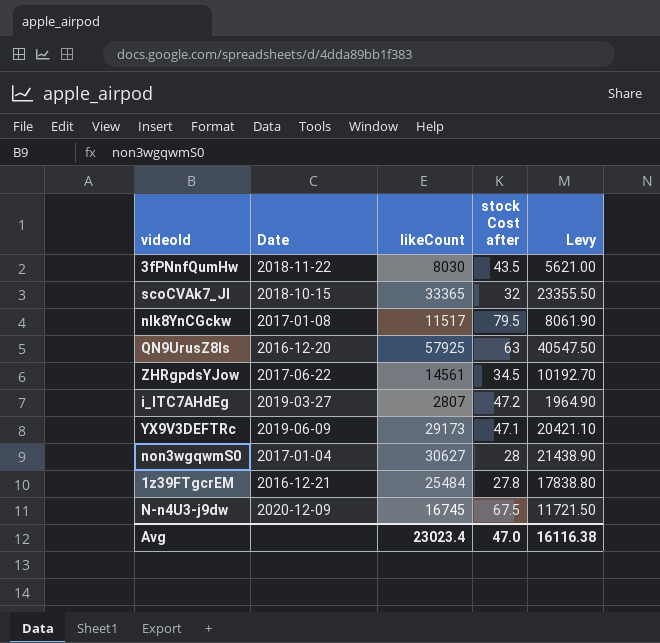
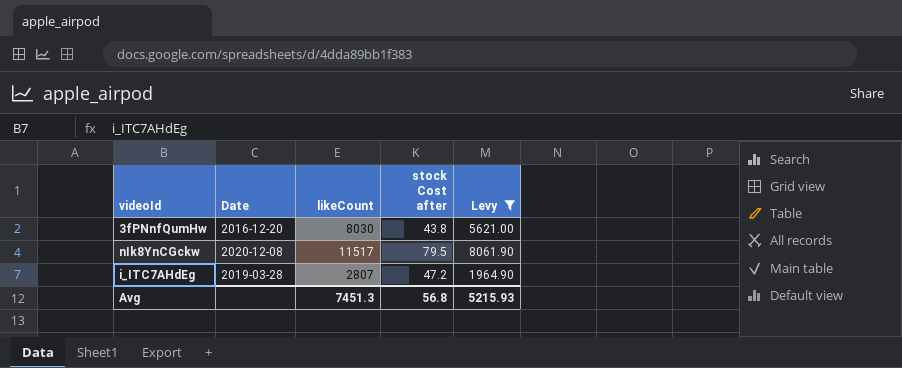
filter: none -> Levy <= 8061.90
3fPNnfQumHw | Date: 2018-11-22 -> 2016-12-20
3fPNnfQumHw | stock Cost after: 43.5 -> 43.8
nIk8YnCGckw | Date: 2017-01-08 -> 2020-12-08
i_ITC7AHdEg | Date: 2019-03-27 -> 2019-03-28
Avg | likeCount: 23023.4 -> 7451.3
Avg | stock Cost after: 47.0 -> 56.8
Avg | Levy: 16116.38 -> 5215.93

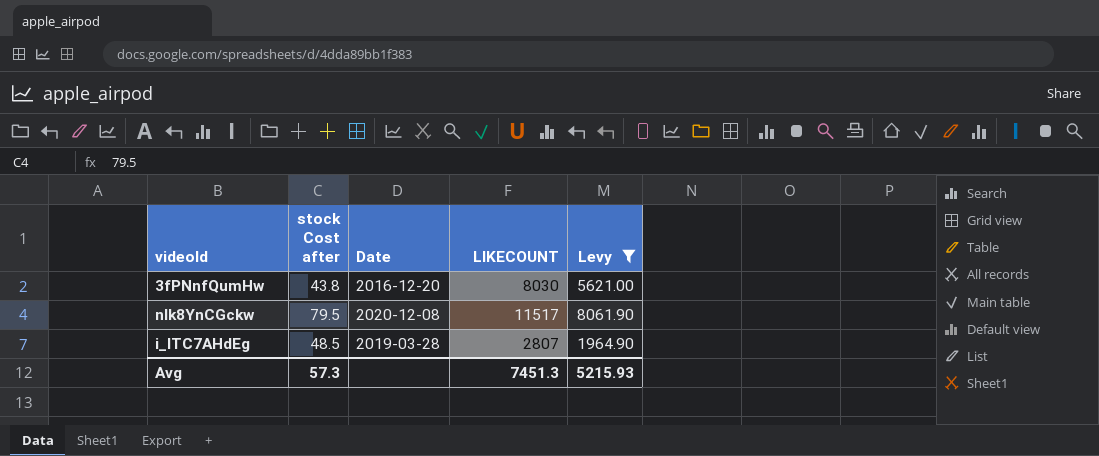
column stock Cost after | position: 4 -> 2
column name: likeCount -> LIKECOUNT
i_ITC7AHdEg | stock Cost after: 47.2 -> 48.5
Avg | stock Cost after: 56.8 -> 57.3

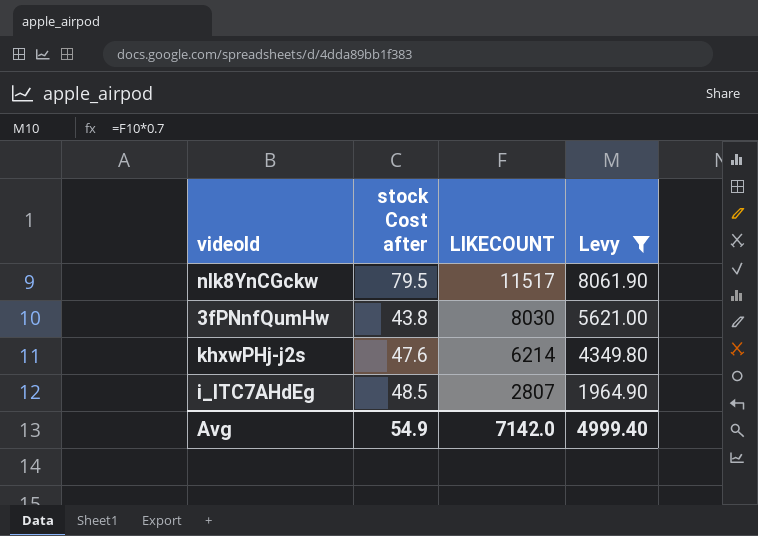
row order: none -> LIKECOUNT descending
column Date | position: 3 -> none
row khxwPHj-j2s: none -> 47.6 | 6214 | 4349.80
Avg | stock Cost after: 57.3 -> 54.9
Avg | LIKECOUNT: 7451.3 -> 7142.0
Avg | Levy: 5215.93 -> 4999.40

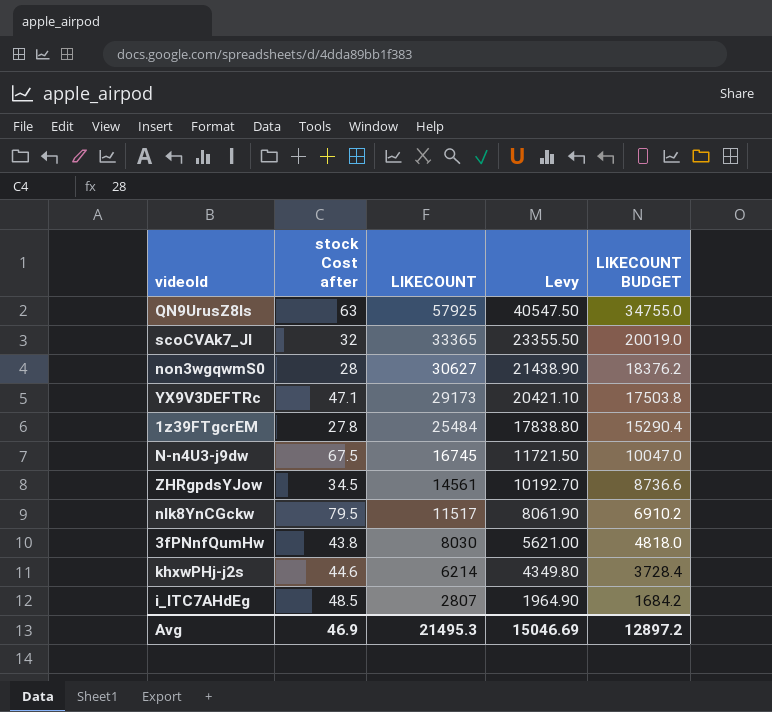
filter: Levy <= 8061.90 -> none
column LIKECOUNT BUDGET | formula: none -> [LIKECOUNT] * 0.6
khxwPHj-j2s | stock Cost after: 47.6 -> 44.6
Avg | stock Cost after: 54.9 -> 46.9
Avg | LIKECOUNT: 7142.0 -> 21495.3
Avg | Levy: 4999.40 -> 15046.69

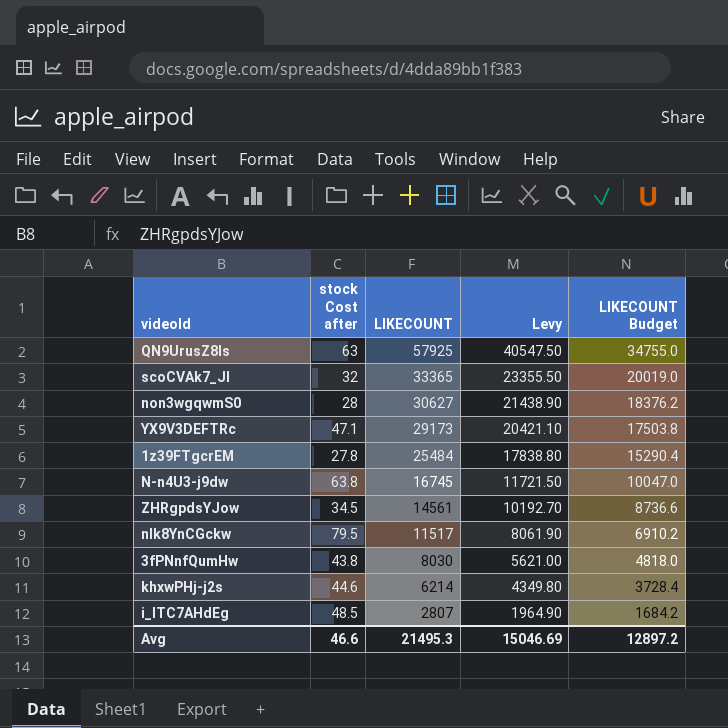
column name: LIKECOUNT BUDGET -> LIKECOUNT Budget
N-n4U3-j9dw | stock Cost after: 67.5 -> 63.8
Avg | stock Cost after: 46.9 -> 46.6

